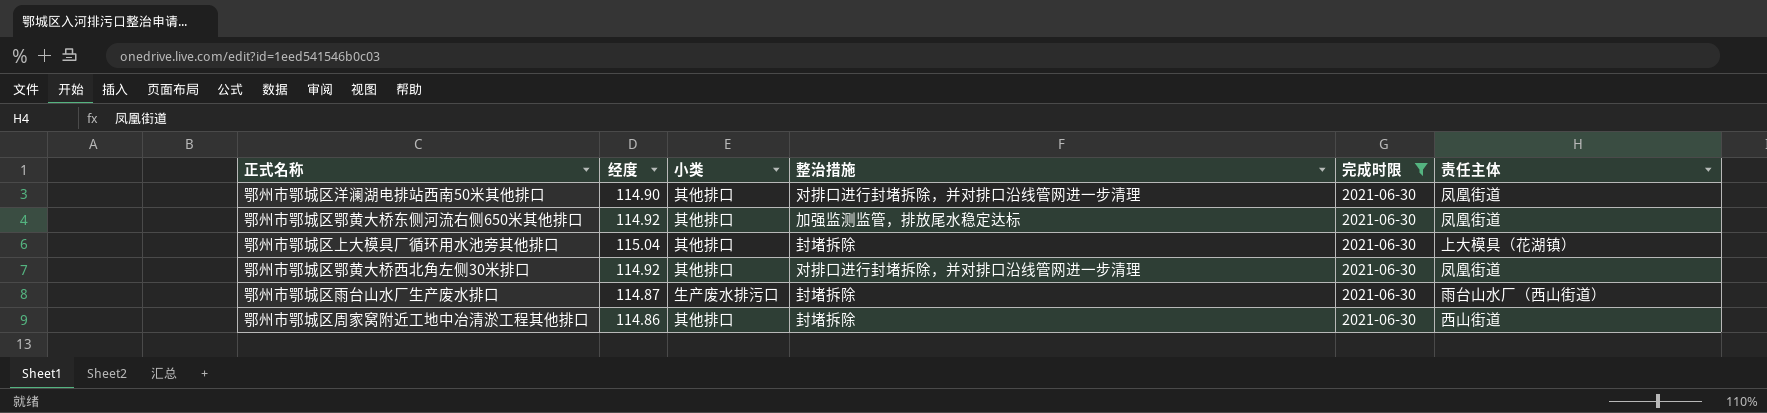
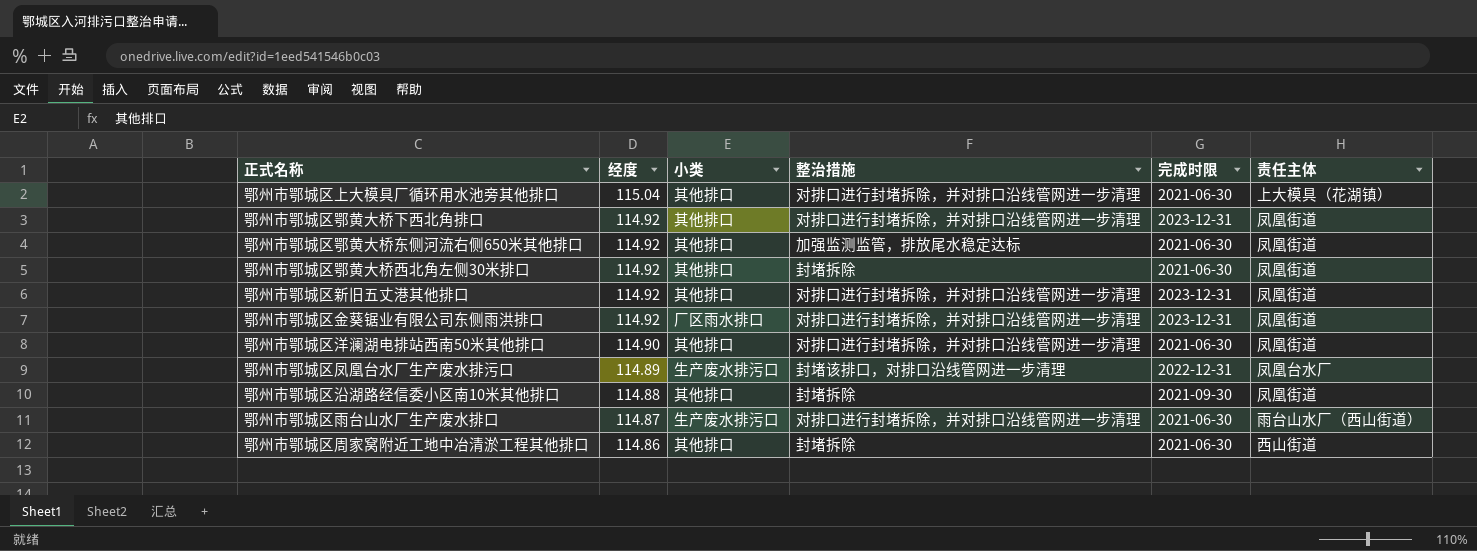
filter: 完成时限 = 2021-06-30 -> none
row order: none -> 经度 descending
鄂州市鄂城区上大模具厂循环用水池旁其他排口 | 整治措施: 封堵拆除 -> 对排口进行封堵拆除，并对排口沿线管网进一步清理
鄂州市鄂城区鄂黄大桥西北角左侧30米排口 | 整治措施: 对排口进行封堵拆除，并对排口沿线管网进一步清理 -> 封堵拆除
鄂州市鄂城区雨台山水厂生产废水排口 | 整治措施: 封堵拆除 -> 对排口进行封堵拆除，并对排口沿线管网进一步清理

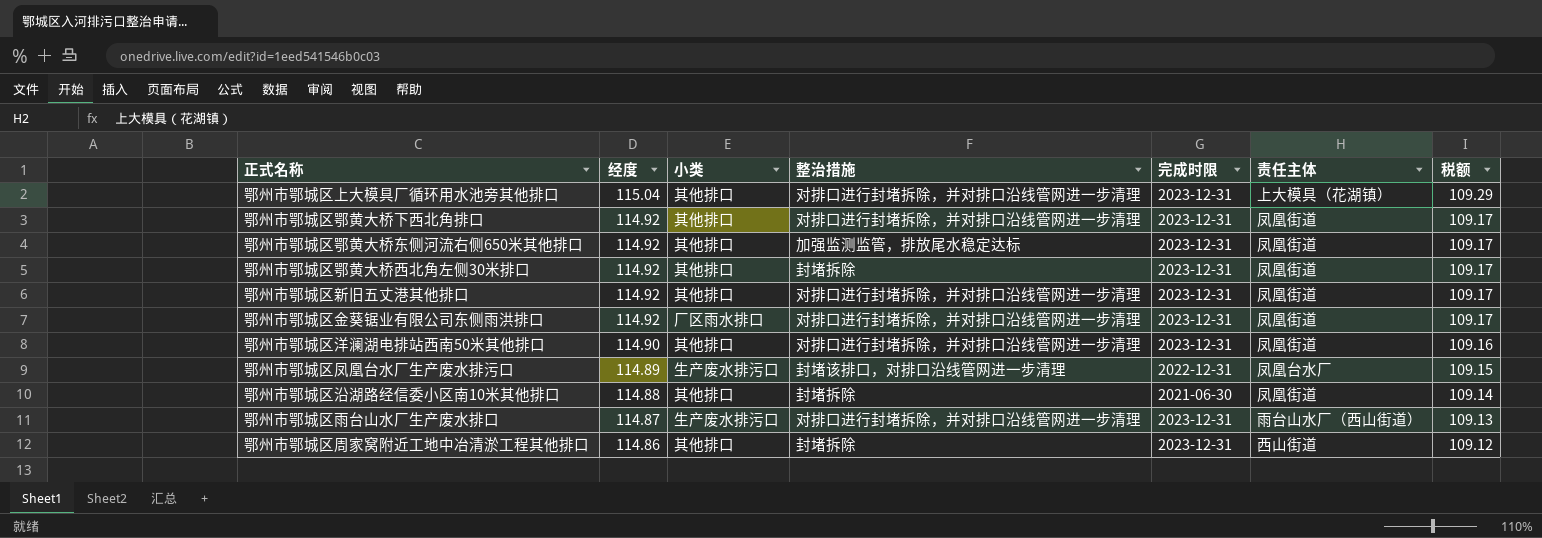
column 税额 | formula: none -> [经度] * 0.95
鄂州市鄂城区上大模具厂循环用水池旁其他排口 | 完成时限: 2021-06-30 -> 2023-12-31
鄂州市鄂城区鄂黄大桥东侧河流右侧650米其他排口 | 完成时限: 2021-06-30 -> 2023-12-31
鄂州市鄂城区鄂黄大桥西北角左侧30米排口 | 完成时限: 2021-06-30 -> 2023-12-31
鄂州市鄂城区洋澜湖电排站西南50米其他排口 | 完成时限: 2021-06-30 -> 2023-12-31
鄂州市鄂城区沿湖路经信委小区南10米其他排口 | 完成时限: 2021-09-30 -> 2021-06-30
鄂州市鄂城区雨台山水厂生产废水排口 | 完成时限: 2021-06-30 -> 2023-12-31
鄂州市鄂城区周家窝附近工地中冶清淤工程其他排口 | 完成时限: 2021-06-30 -> 2023-12-31

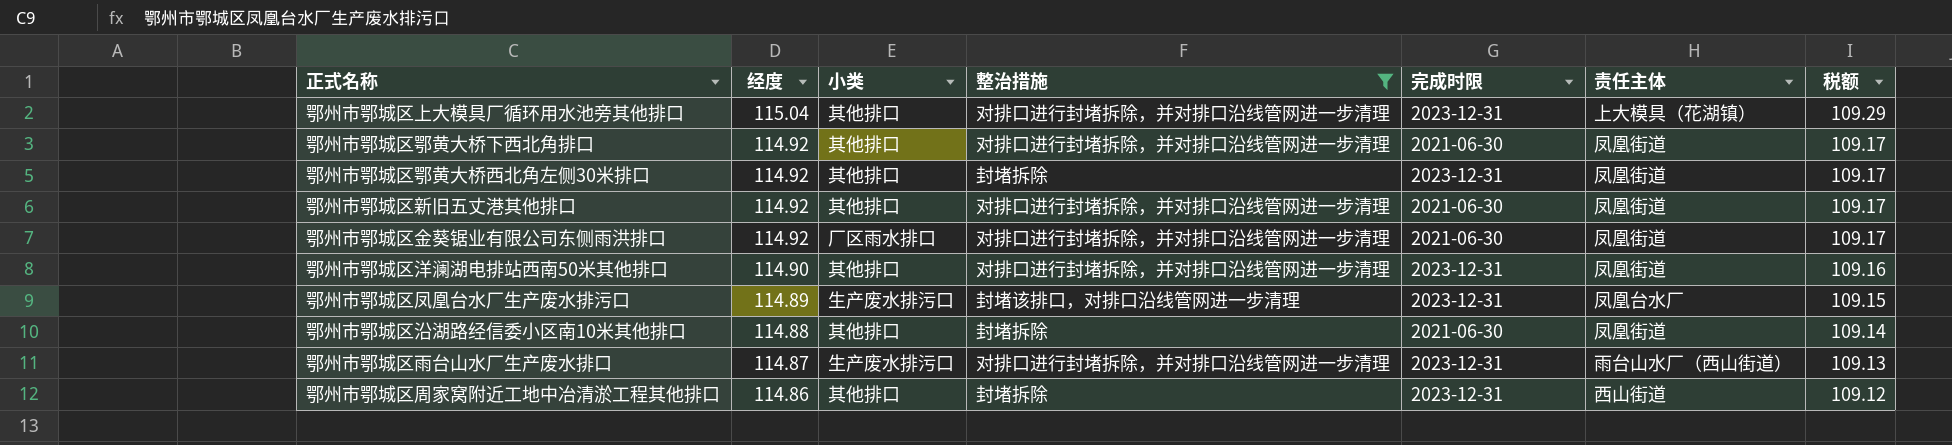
filter: none -> 整治措施 != 加强监测监管，排放尾水稳定达标
鄂州市鄂城区鄂黄大桥下西北角排口 | 完成时限: 2023-12-31 -> 2021-06-30
鄂州市鄂城区新旧五丈港其他排口 | 完成时限: 2023-12-31 -> 2021-06-30
鄂州市鄂城区金葵锯业有限公司东侧雨洪排口 | 完成时限: 2023-12-31 -> 2021-06-30
鄂州市鄂城区凤凰台水厂生产废水排污口 | 完成时限: 2022-12-31 -> 2023-12-31

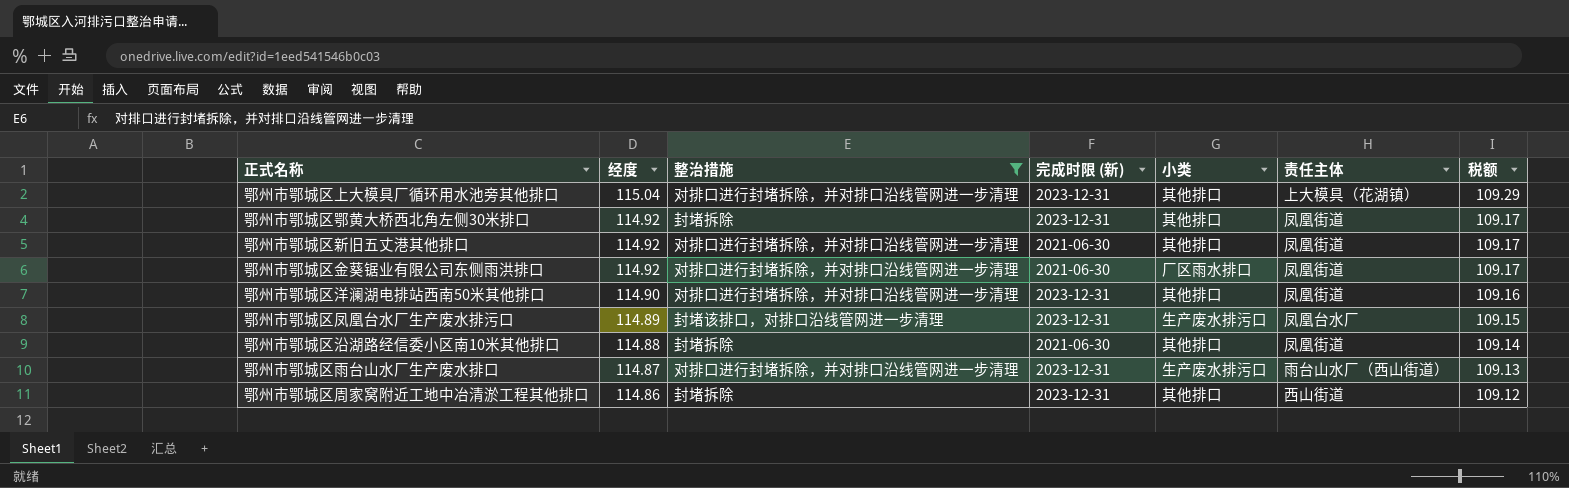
column name: 完成时限 -> 完成时限 (新)
column 小类 | position: 3 -> 5
row 鄂州市鄂城区鄂黄大桥下西北角排口: 114.92 | 其他排口 | 对排口进行封堵拆除，并对排口沿线管网进一步清理 | 2021-06-30 | 凤凰街道 | 109.17 -> none

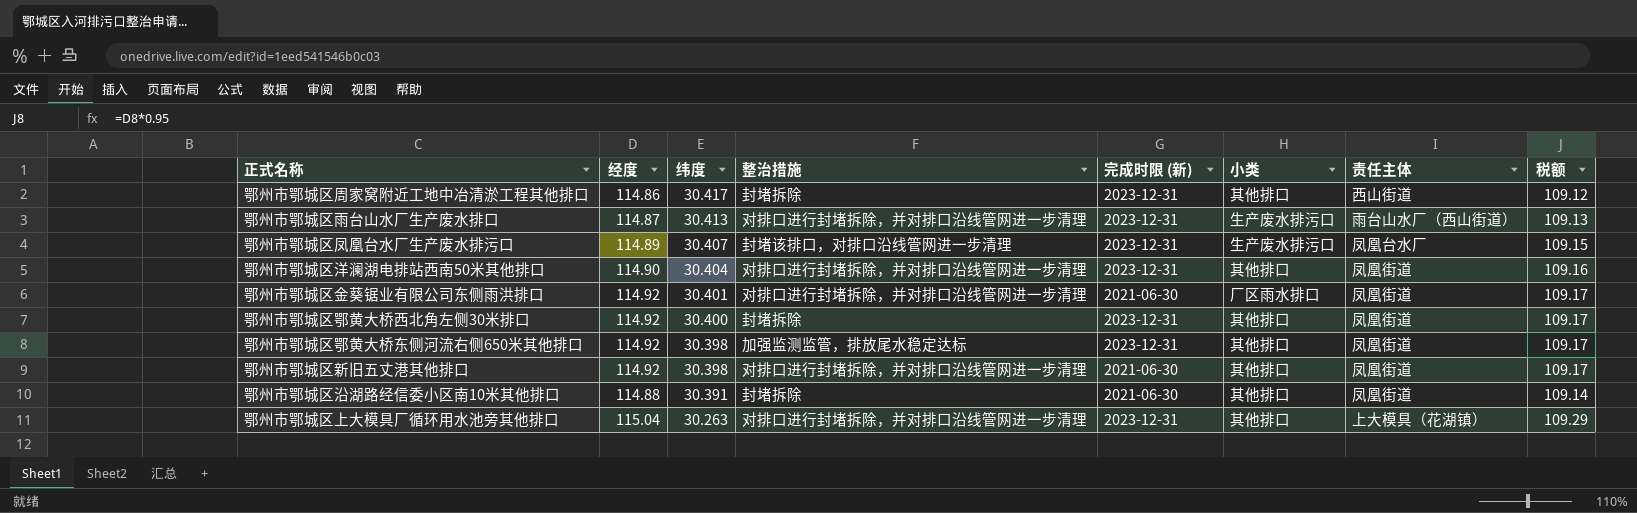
filter: 整治措施 != 加强监测监管，排放尾水稳定达标 -> none
row order: 经度 descending -> 纬度 descending
column 纬度 | position: none -> 3

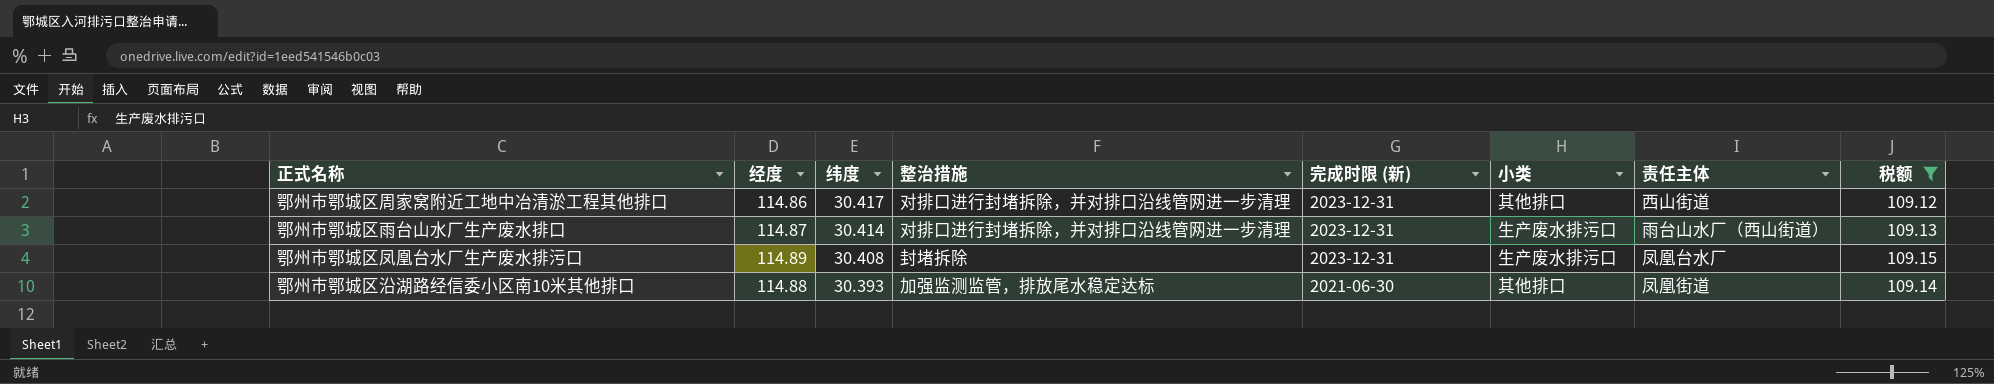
filter: none -> 税额 <= 109.15
鄂州市鄂城区周家窝附近工地中冶清淤工程其他排口 | 整治措施: 封堵拆除 -> 对排口进行封堵拆除，并对排口沿线管网进一步清理
鄂州市鄂城区雨台山水厂生产废水排口 | 纬度: 30.413 -> 30.414
鄂州市鄂城区凤凰台水厂生产废水排污口 | 纬度: 30.407 -> 30.408
鄂州市鄂城区凤凰台水厂生产废水排污口 | 整治措施: 封堵该排口，对排口沿线管网进一步清理 -> 封堵拆除
鄂州市鄂城区沿湖路经信委小区南10米其他排口 | 纬度: 30.391 -> 30.393
鄂州市鄂城区沿湖路经信委小区南10米其他排口 | 整治措施: 封堵拆除 -> 加强监测监管，排放尾水稳定达标

